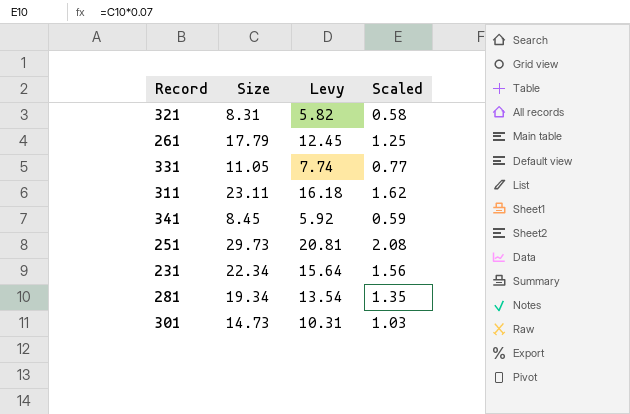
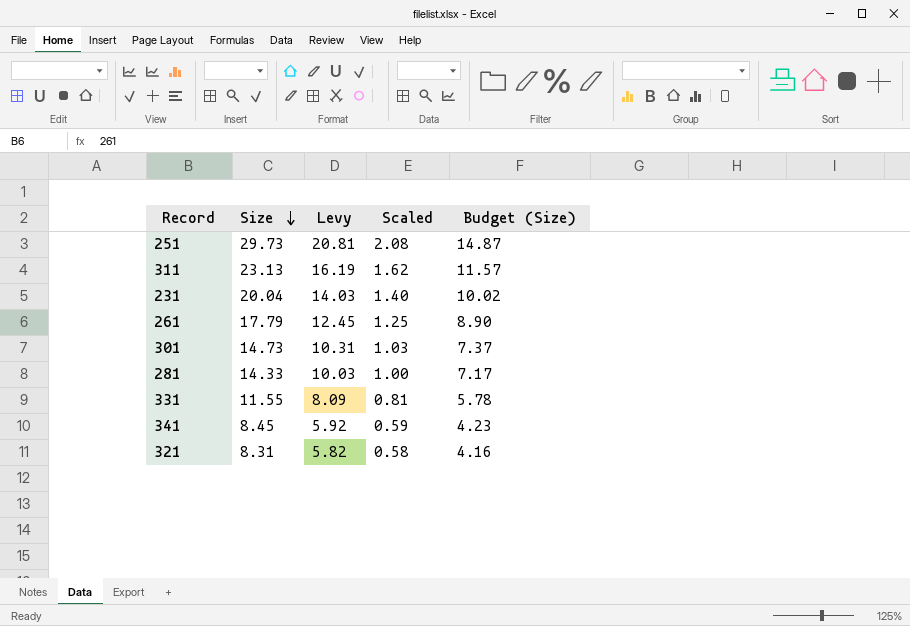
row order: none -> Size descending
column Budget (Size) | formula: none -> [Size] * 0.5
311 | Size: 23.11 -> 23.13
311 | Levy: 16.18 -> 16.19
231 | Size: 22.34 -> 20.04
231 | Levy: 15.64 -> 14.03
231 | Scaled: 1.56 -> 1.40
281 | Size: 19.34 -> 14.33
281 | Levy: 13.54 -> 10.03
281 | Scaled: 1.35 -> 1.00
331 | Size: 11.05 -> 11.55
331 | Levy: 7.74 -> 8.09
331 | Scaled: 0.77 -> 0.81

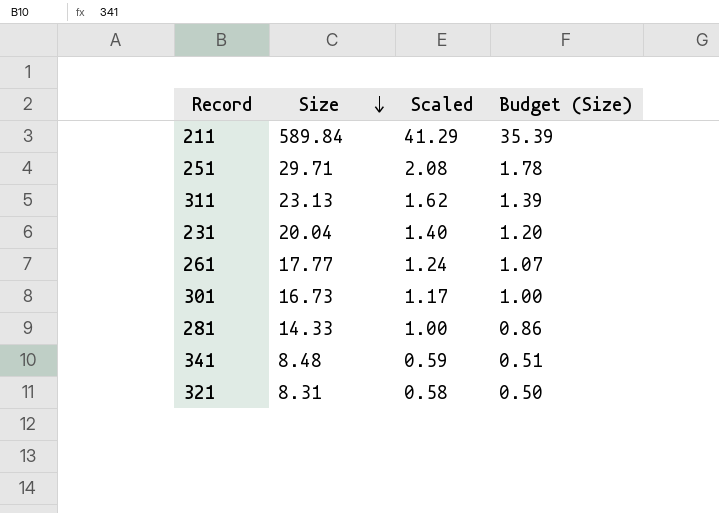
column Levy | formula: [Size] * 0.7 -> none
column Budget (Size) | formula: [Size] * 0.5 -> [Size] * 0.06
row 331: 11.55 | 8.09 | 0.81 | 5.78 -> none
row 211: none -> 589.84 | 41.29 | 35.39
251 | Size: 29.73 -> 29.71
261 | Size: 17.79 -> 17.77
261 | Scaled: 1.25 -> 1.24
301 | Size: 14.73 -> 16.73
301 | Scaled: 1.03 -> 1.17
341 | Size: 8.45 -> 8.48

